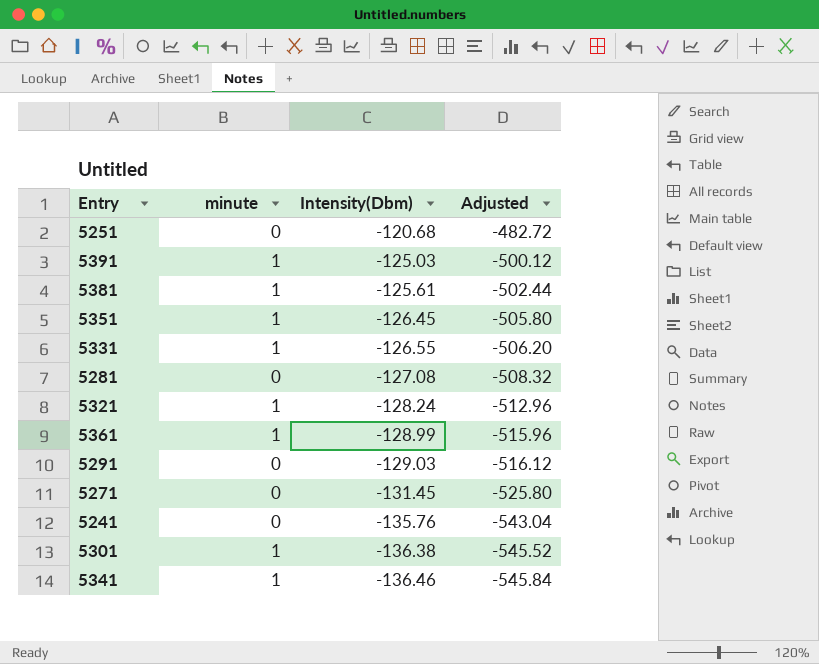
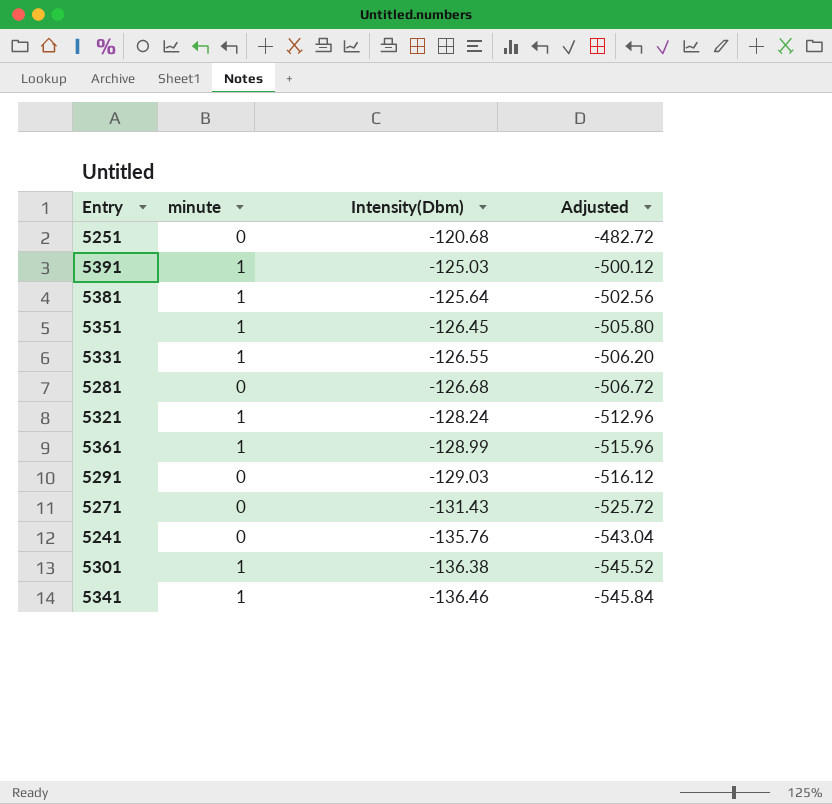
5381 | Intensity(Dbm): -125.61 -> -125.64
5381 | Adjusted: -502.44 -> -502.56
5281 | Intensity(Dbm): -127.08 -> -126.68
5281 | Adjusted: -508.32 -> -506.72
5271 | Intensity(Dbm): -131.45 -> -131.43
5271 | Adjusted: -525.80 -> -525.72

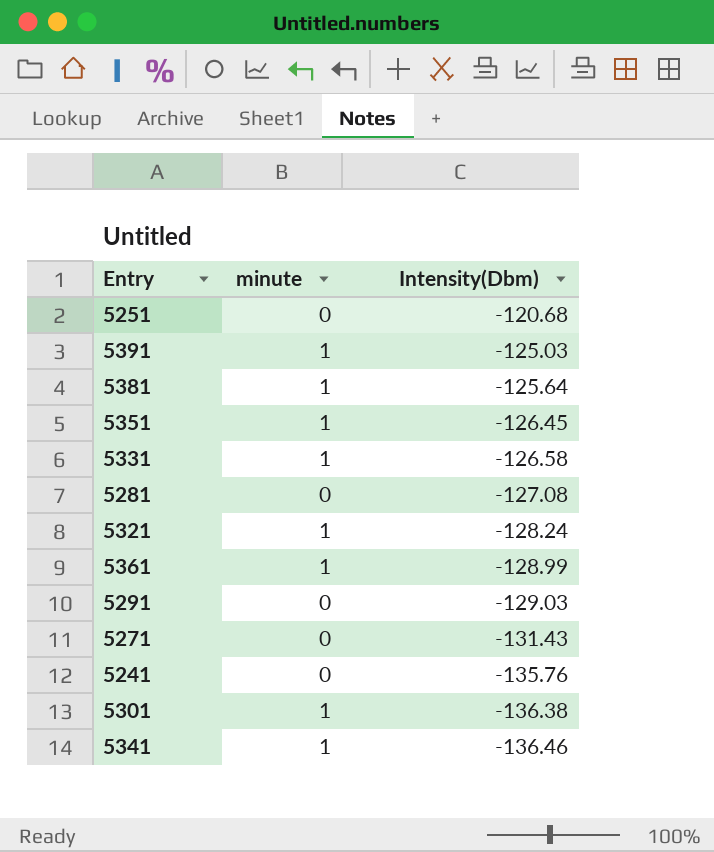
column Adjusted | formula: [Intensity(Dbm)] * 4 -> none
5331 | Intensity(Dbm): -126.55 -> -126.58
5281 | Intensity(Dbm): -126.68 -> -127.08

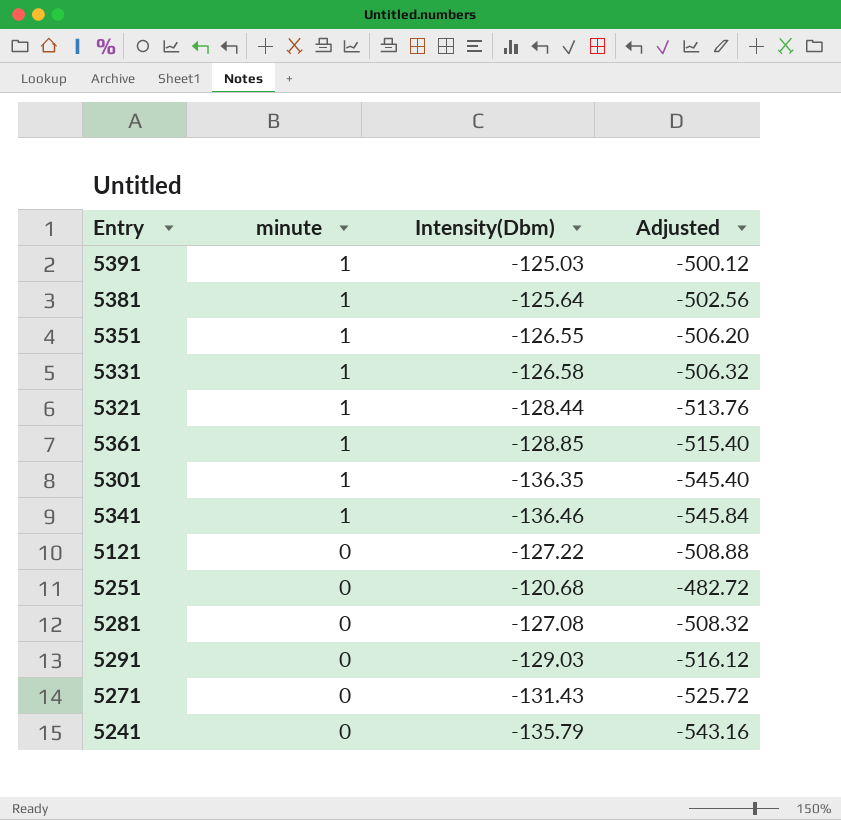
row order: Intensity(Dbm) descending -> minute descending
column Adjusted | formula: none -> [Intensity(Dbm)] * 4
5351 | Intensity(Dbm): -126.45 -> -126.55
5321 | Intensity(Dbm): -128.24 -> -128.44
5361 | Intensity(Dbm): -128.99 -> -128.85
5301 | Intensity(Dbm): -136.38 -> -136.35
row 5121: none -> 0 | -127.22 | -508.88
5241 | Intensity(Dbm): -135.76 -> -135.79

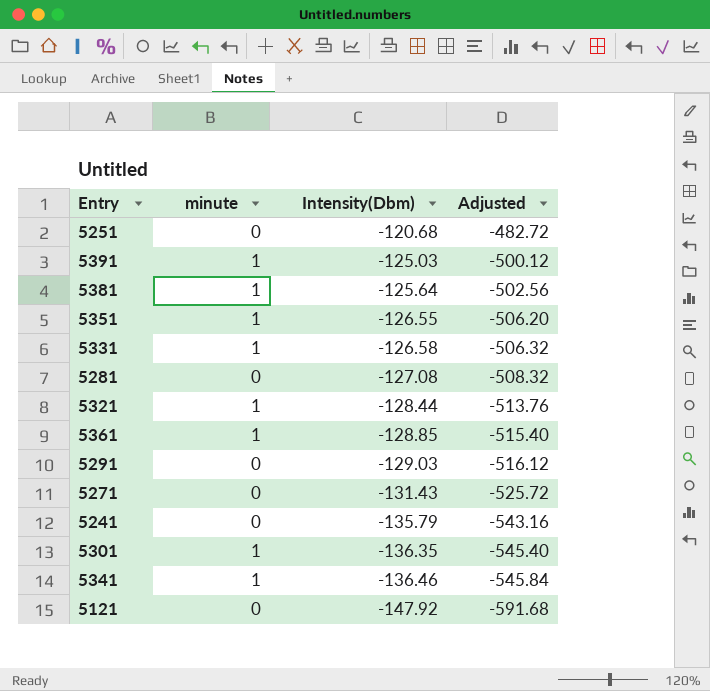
row order: minute descending -> Intensity(Dbm) descending
5121 | Intensity(Dbm): -127.22 -> -147.92
5121 | Adjusted: -508.88 -> -591.68

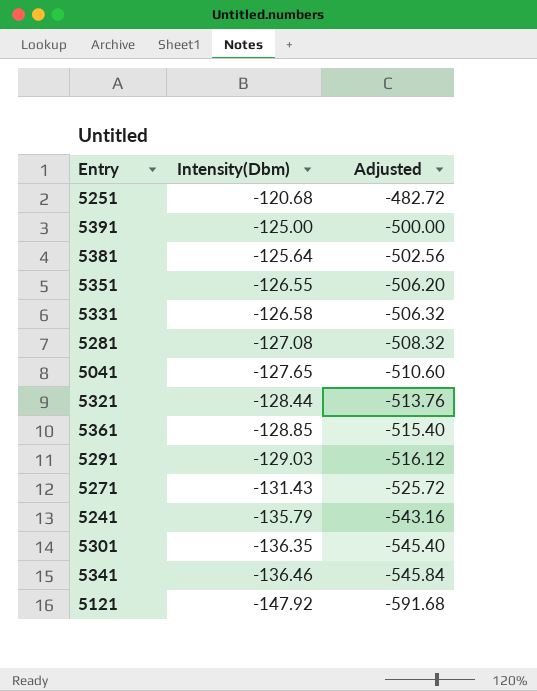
column minute | position: 2 -> none
5391 | Intensity(Dbm): -125.03 -> -125.00
5391 | Adjusted: -500.12 -> -500.00
row 5041: none -> -127.65 | -510.60

